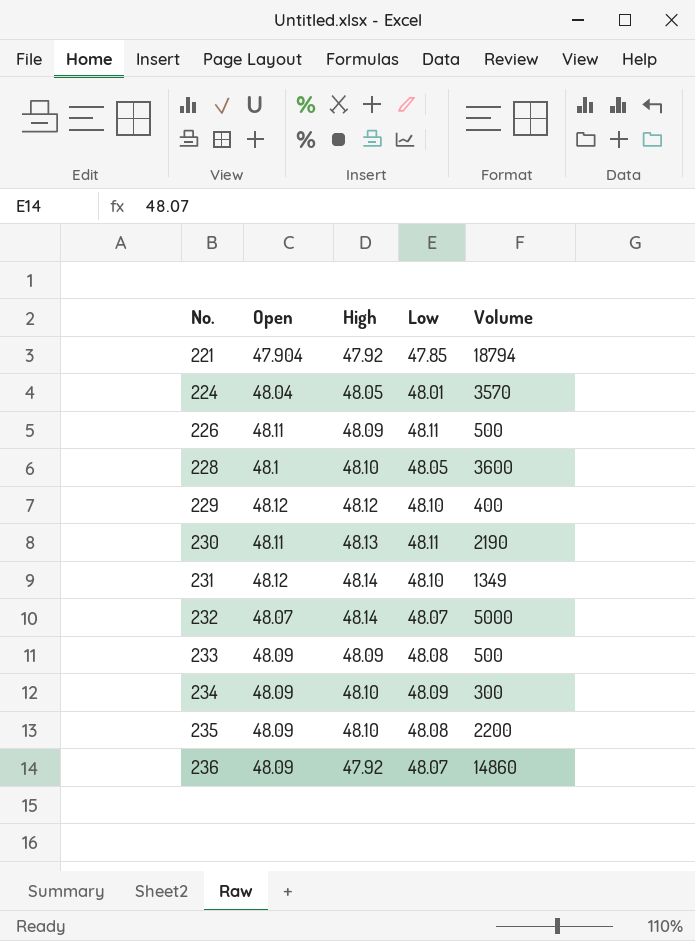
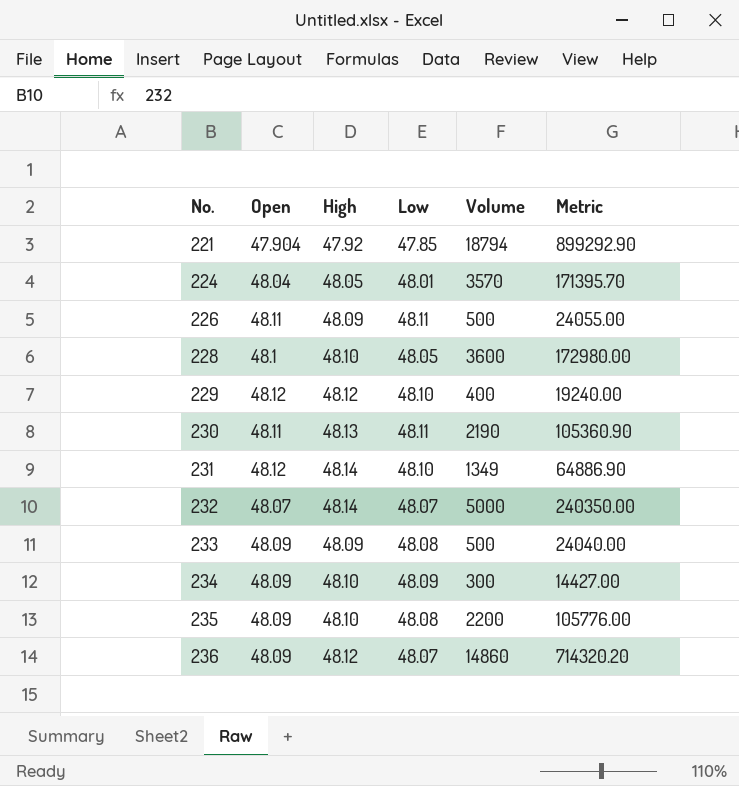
column Metric | formula: none -> [Low] * [Volume]
236 | High: 47.92 -> 48.12

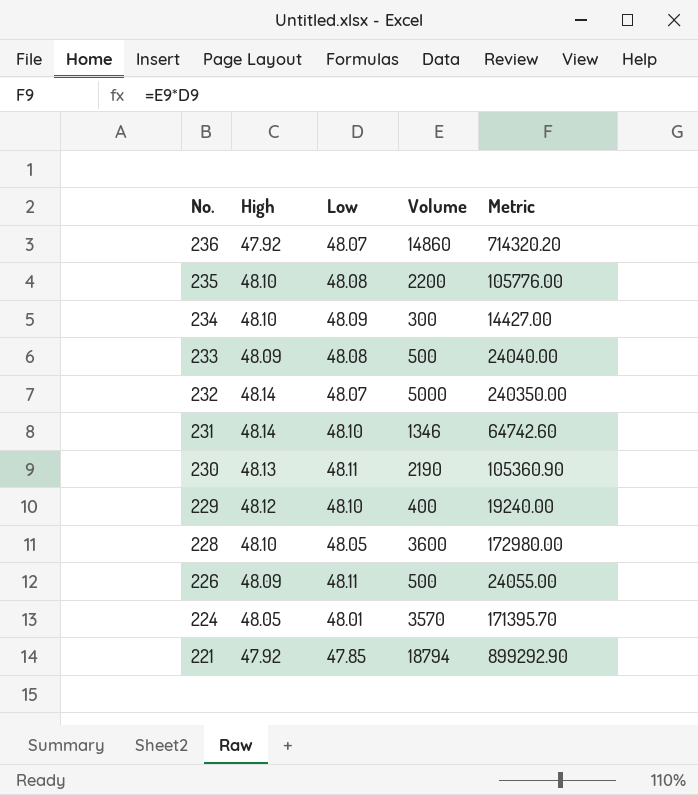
row order: No. ascending -> No. descending
column Open | position: 2 -> none
236 | High: 48.12 -> 47.92
231 | Volume: 1349 -> 1346
231 | Metric: 64886.90 -> 64742.60

